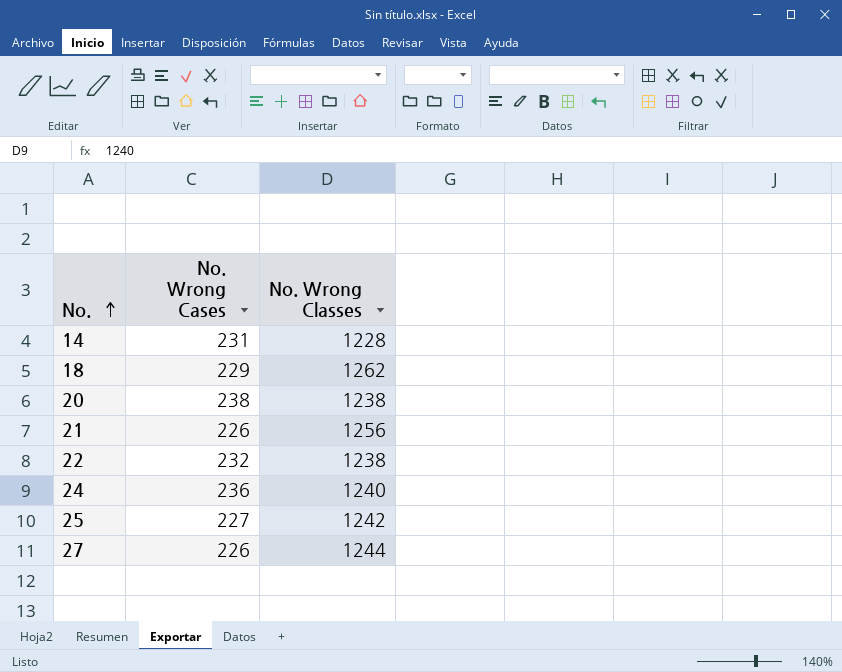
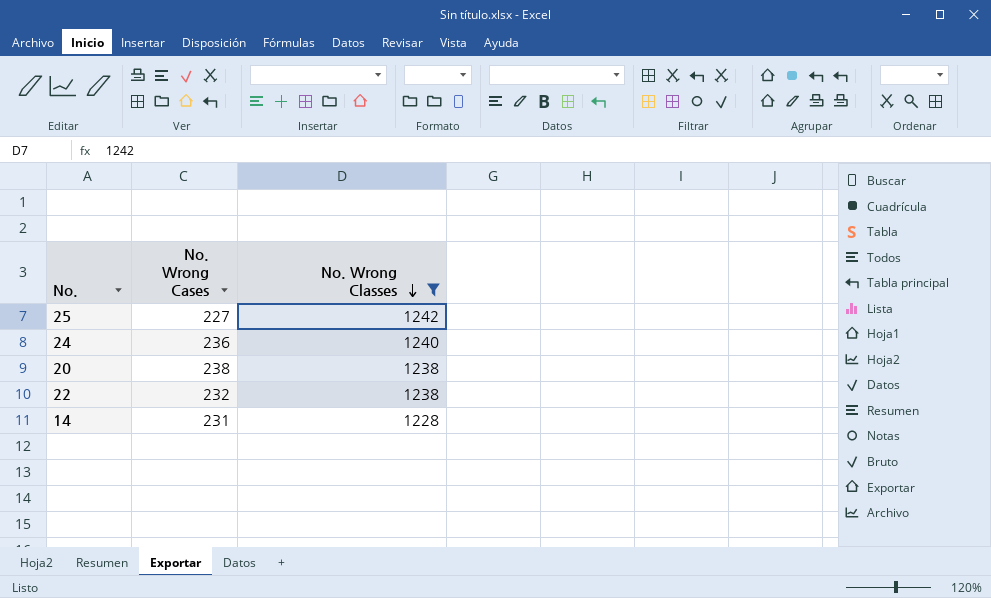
filter: none -> No. Wrong Classes <= 1242
row order: No. ascending -> No. Wrong Classes descending

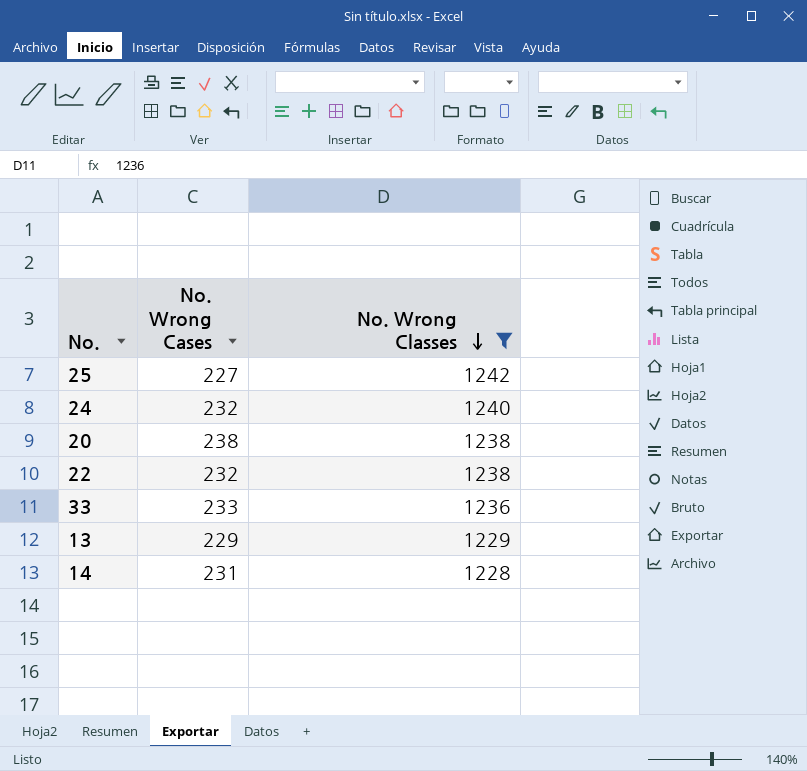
24 | No. Wrong Cases: 236 -> 232
row 33: none -> 233 | 1236
row 13: none -> 229 | 1229

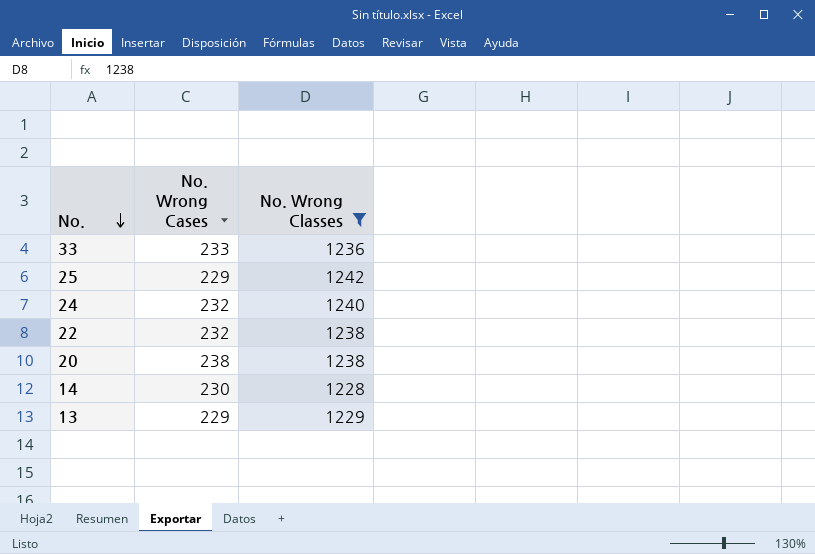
row order: No. Wrong Classes descending -> No. descending
25 | No. Wrong Cases: 227 -> 229
14 | No. Wrong Cases: 231 -> 230

